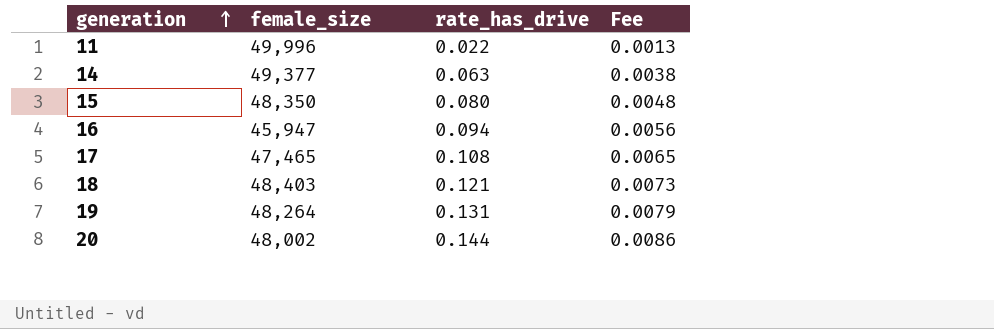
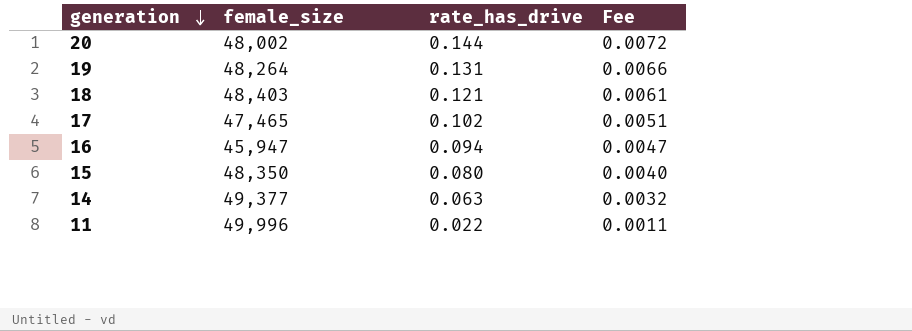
row order: generation ascending -> generation descending
column Fee | formula: [rate_has_drive] * 0.06 -> [rate_has_drive] * 0.05
17 | rate_has_drive: 0.108 -> 0.102

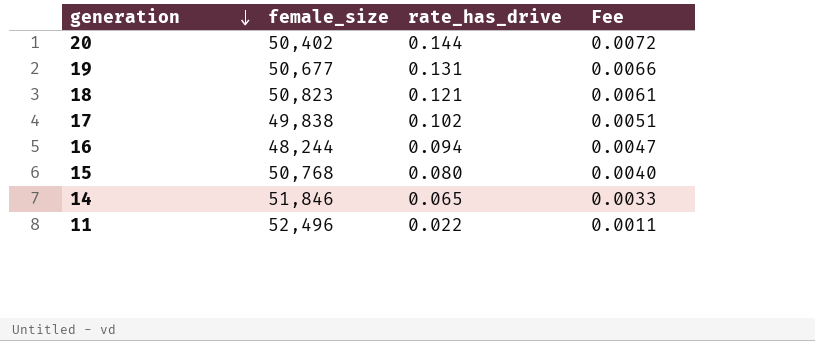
20 | female_size: 48,002 -> 50,402
19 | female_size: 48,264 -> 50,677
18 | female_size: 48,403 -> 50,823
17 | female_size: 47,465 -> 49,838
16 | female_size: 45,947 -> 48,244
15 | female_size: 48,350 -> 50,768
14 | female_size: 49,377 -> 51,846
14 | rate_has_drive: 0.063 -> 0.065
14 | Fee: 0.0032 -> 0.0033
11 | female_size: 49,996 -> 52,496

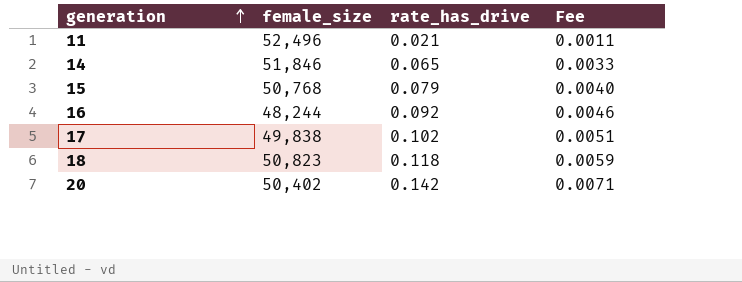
row order: generation descending -> generation ascending
row 19: 50,677 | 0.131 | 0.0066 -> none
11 | rate_has_drive: 0.022 -> 0.021
15 | rate_has_drive: 0.080 -> 0.079
16 | rate_has_drive: 0.094 -> 0.092
16 | Fee: 0.0047 -> 0.0046
18 | rate_has_drive: 0.121 -> 0.118
18 | Fee: 0.0061 -> 0.0059
20 | rate_has_drive: 0.144 -> 0.142
20 | Fee: 0.0072 -> 0.0071

